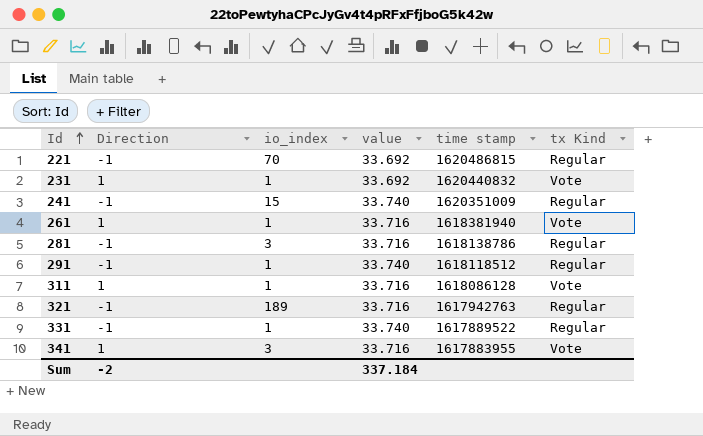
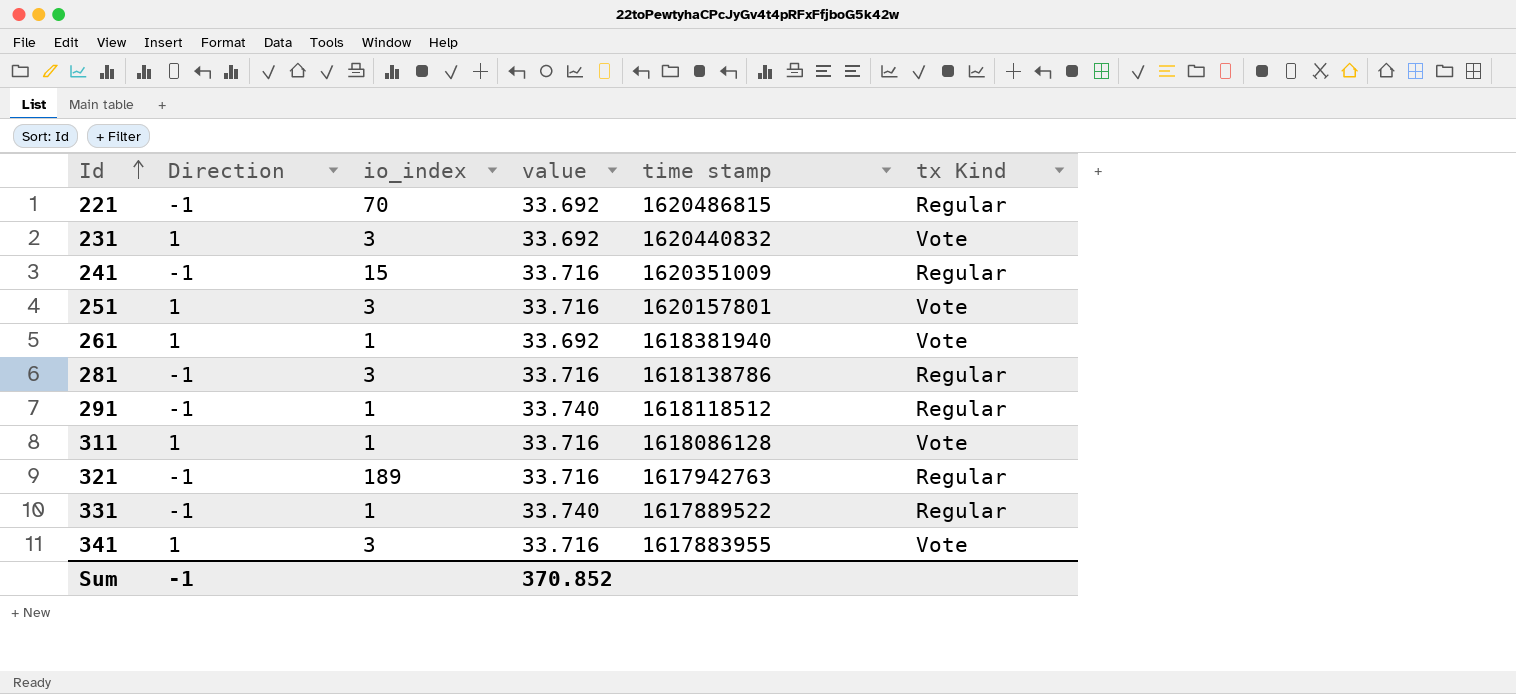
231 | io_index: 1 -> 3
241 | value: 33.740 -> 33.716
row 251: none -> 1 | 3 | 33.716 | 1620157801 | Vote
261 | value: 33.716 -> 33.692
Sum | Direction: -2 -> -1
Sum | value: 337.184 -> 370.852

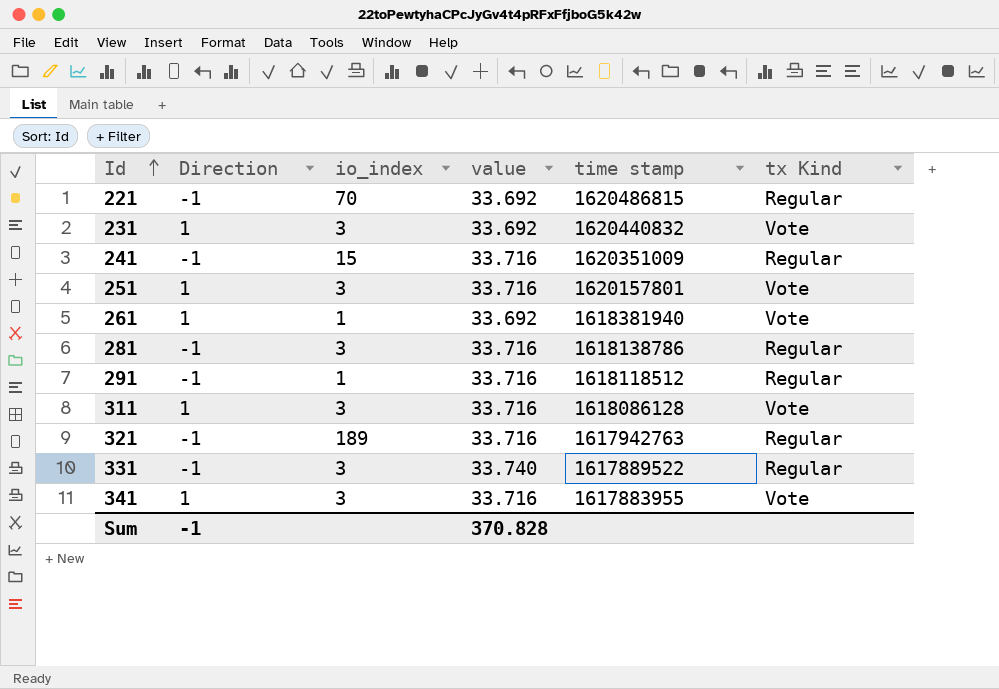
291 | value: 33.740 -> 33.716
311 | io_index: 1 -> 3
331 | io_index: 1 -> 3
Sum | value: 370.852 -> 370.828

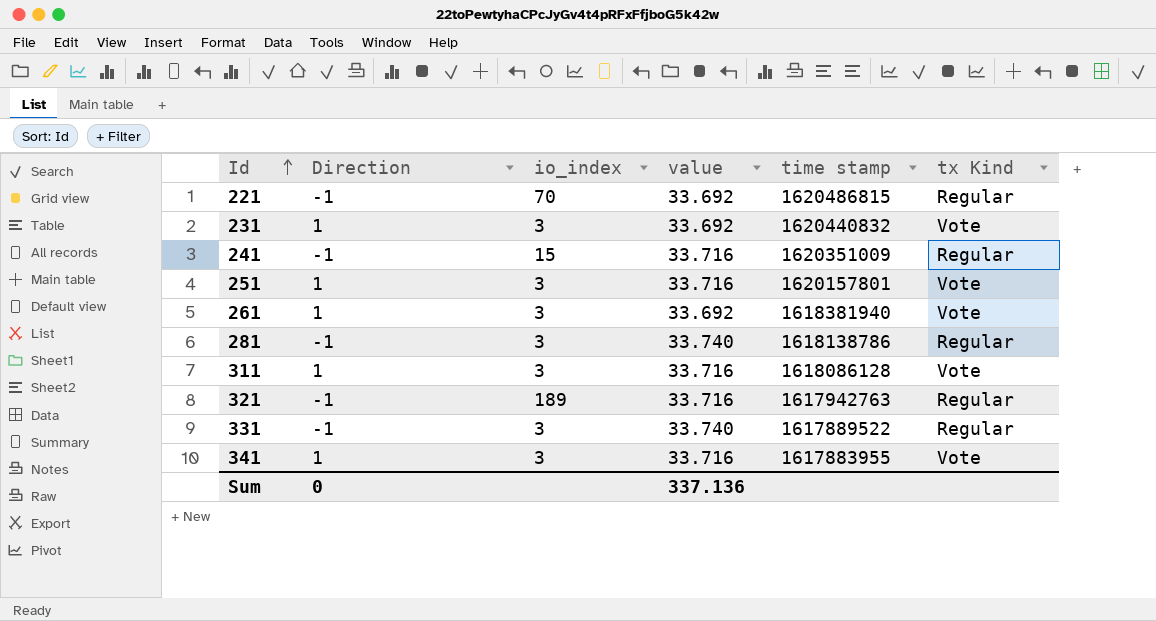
row 291: -1 | 1 | 33.716 | 1618118512 | Regular -> none
261 | io_index: 1 -> 3
281 | value: 33.716 -> 33.740
Sum | Direction: -1 -> 0
Sum | value: 370.828 -> 337.136

